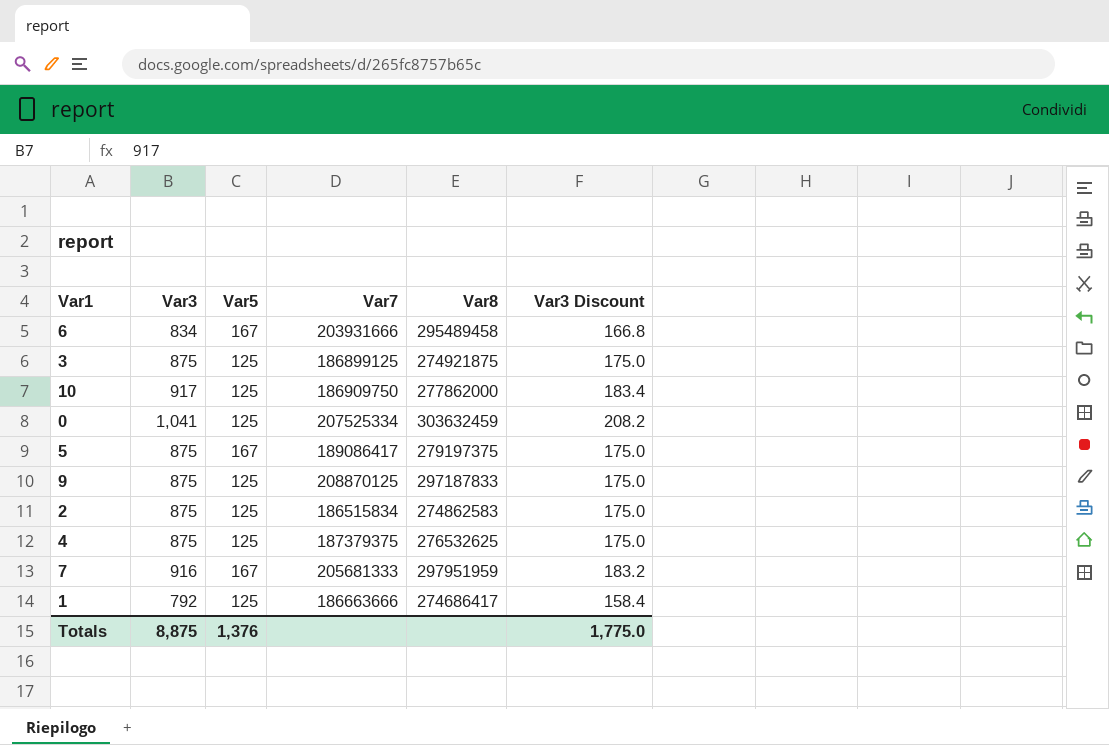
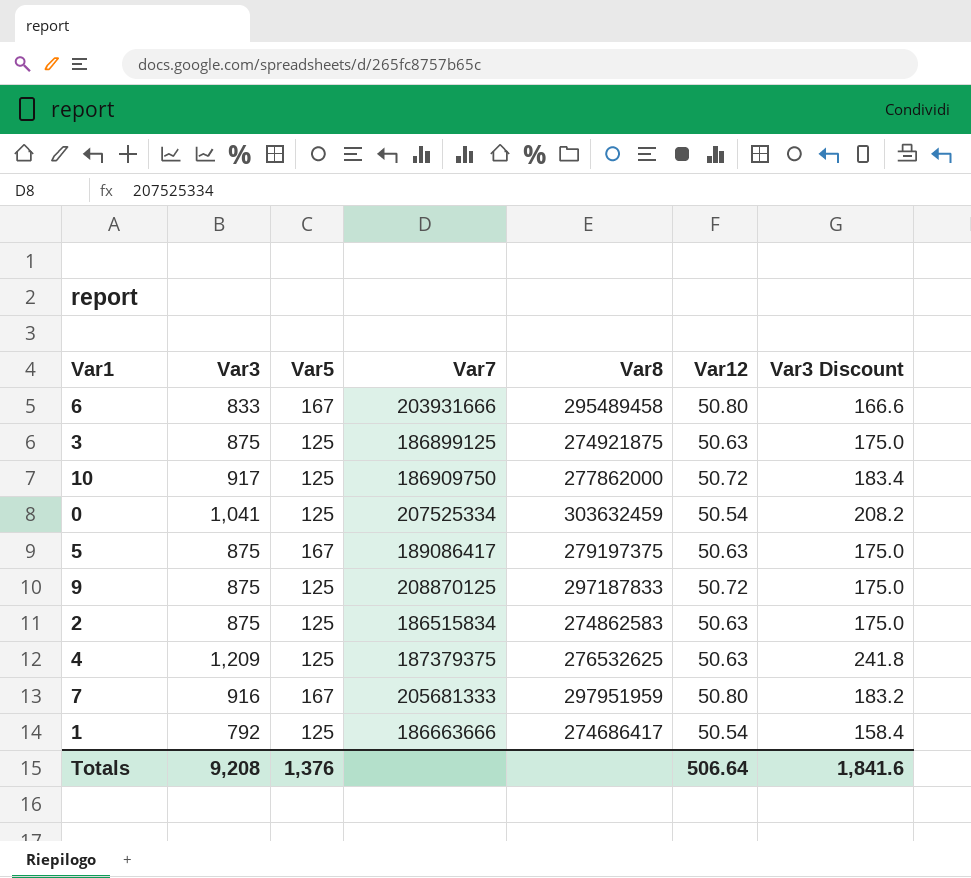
column Var12 | position: none -> 6
6 | Var3: 834 -> 833
6 | Var3 Discount: 166.8 -> 166.6
4 | Var3: 875 -> 1,209
4 | Var3 Discount: 175.0 -> 241.8
Totals | Var3: 8,875 -> 9,208
Totals | Var3 Discount: 1,775.0 -> 1,841.6

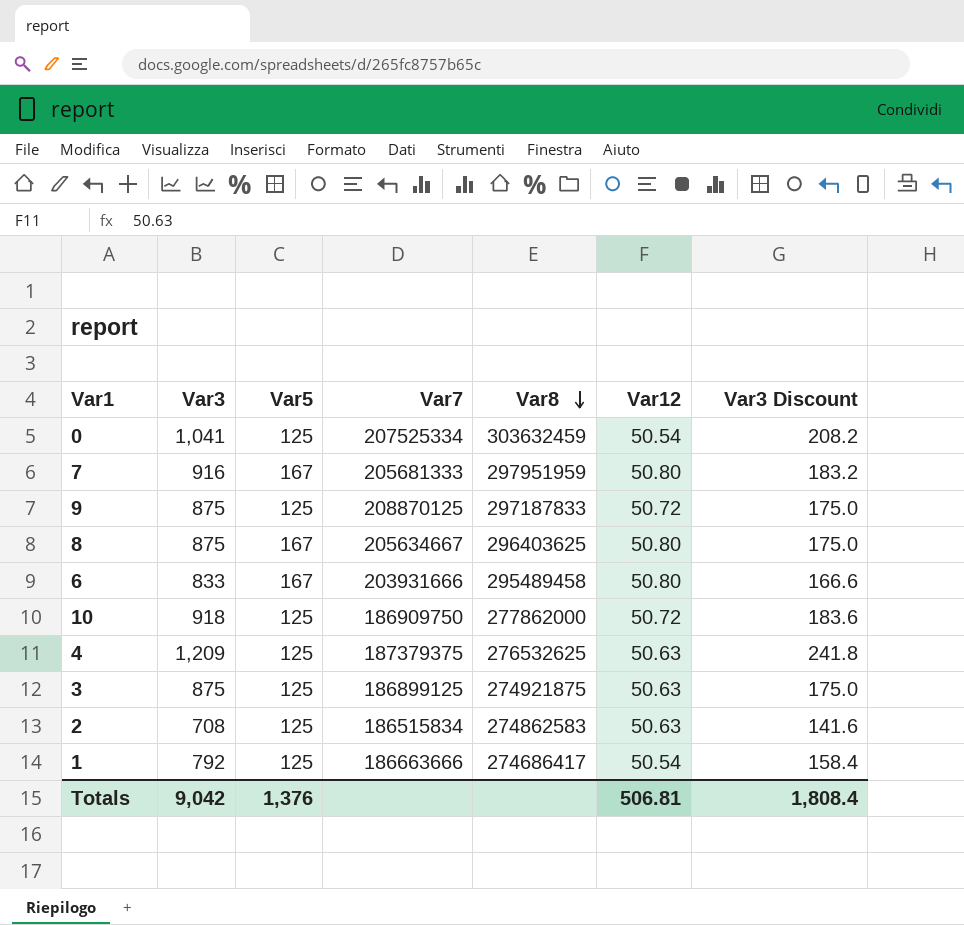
row order: none -> Var8 descending
row 5: 875 | 167 | 189086417 | 279197375 | 50.63 | 175.0 -> none
row 8: none -> 875 | 167 | 205634667 | 296403625 | 50.80 | 175.0
10 | Var3: 917 -> 918
10 | Var3 Discount: 183.4 -> 183.6
2 | Var3: 875 -> 708
2 | Var3 Discount: 175.0 -> 141.6
Totals | Var3: 9,208 -> 9,042
Totals | Var12: 506.64 -> 506.81
Totals | Var3 Discount: 1,841.6 -> 1,808.4

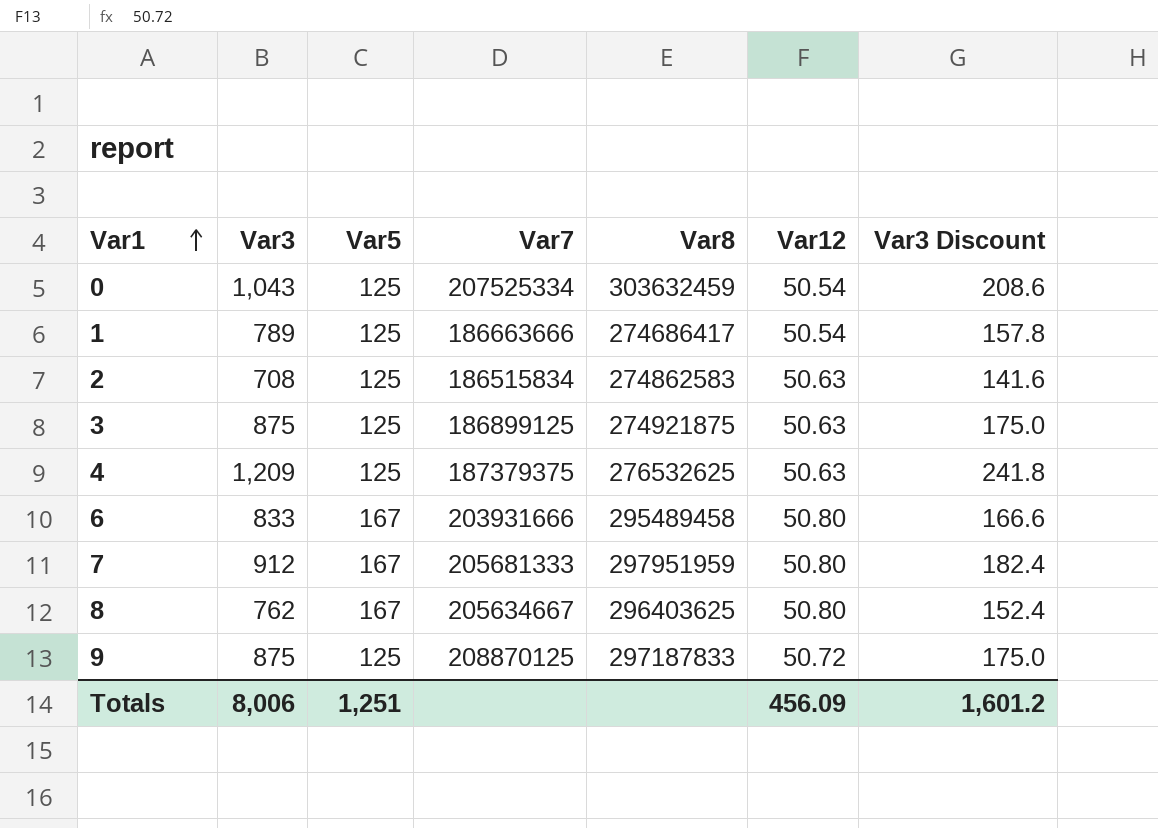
row order: Var8 descending -> Var1 ascending
row 10: 918 | 125 | 186909750 | 277862000 | 50.72 | 183.6 -> none
0 | Var3: 1,041 -> 1,043
0 | Var3 Discount: 208.2 -> 208.6
1 | Var3: 792 -> 789
1 | Var3 Discount: 158.4 -> 157.8
7 | Var3: 916 -> 912
7 | Var3 Discount: 183.2 -> 182.4
8 | Var3: 875 -> 762
8 | Var3 Discount: 175.0 -> 152.4
Totals | Var3: 9,042 -> 8,006
Totals | Var5: 1,376 -> 1,251
Totals | Var12: 506.81 -> 456.09
Totals | Var3 Discount: 1,808.4 -> 1,601.2

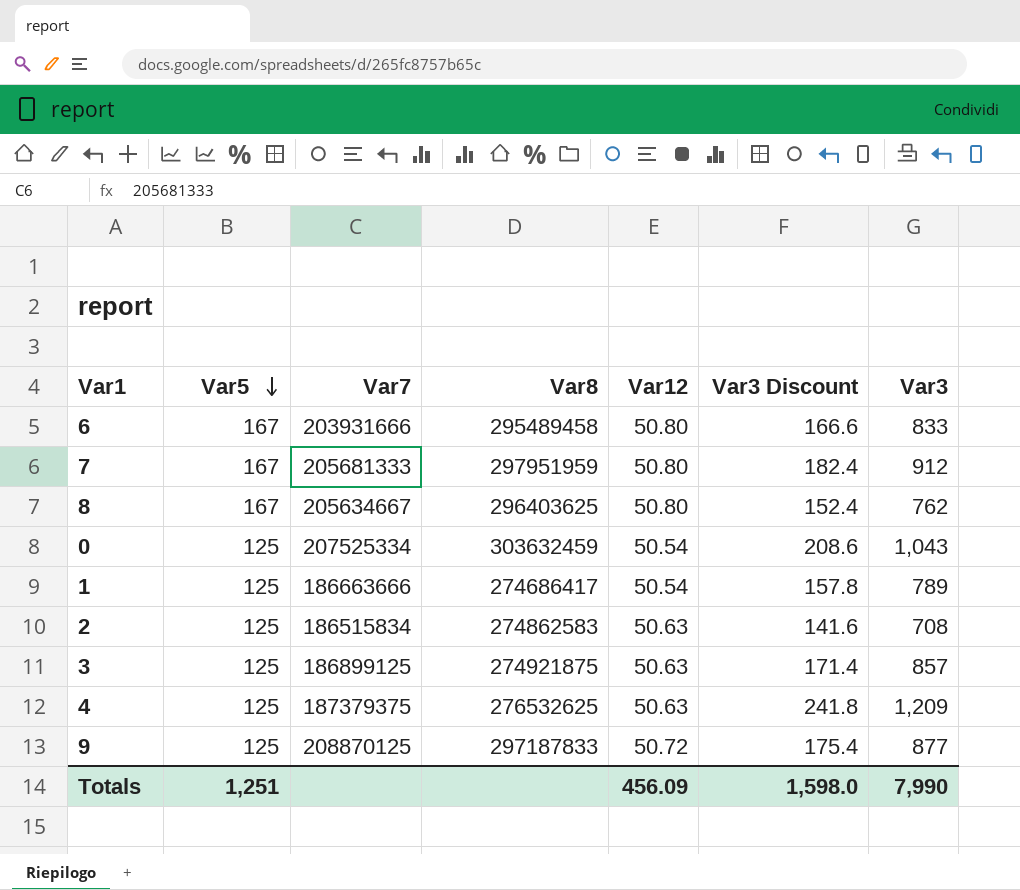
row order: Var1 ascending -> Var5 descending
column Var3 | position: 2 -> 7
3 | Var3 Discount: 175.0 -> 171.4
3 | Var3: 875 -> 857
9 | Var3 Discount: 175.0 -> 175.4
9 | Var3: 875 -> 877
Totals | Var3 Discount: 1,601.2 -> 1,598.0
Totals | Var3: 8,006 -> 7,990

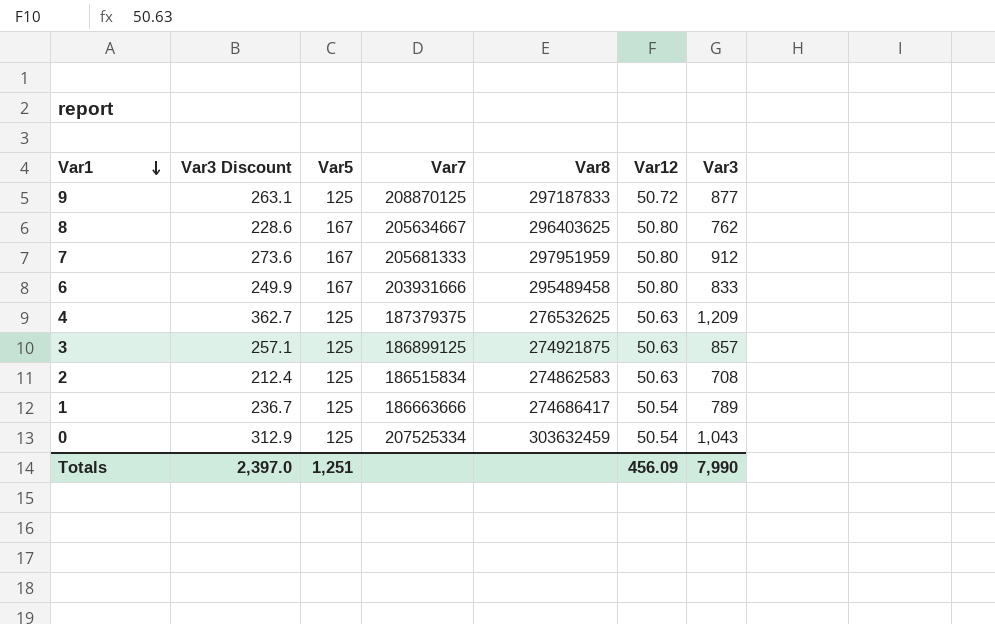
row order: Var5 descending -> Var1 descending
column Var3 Discount | formula: [Var3] * 0.2 -> [Var3] * 0.3
column Var3 Discount | position: 6 -> 2
Totals | Var3 Discount: 1,598.0 -> 2,397.0

